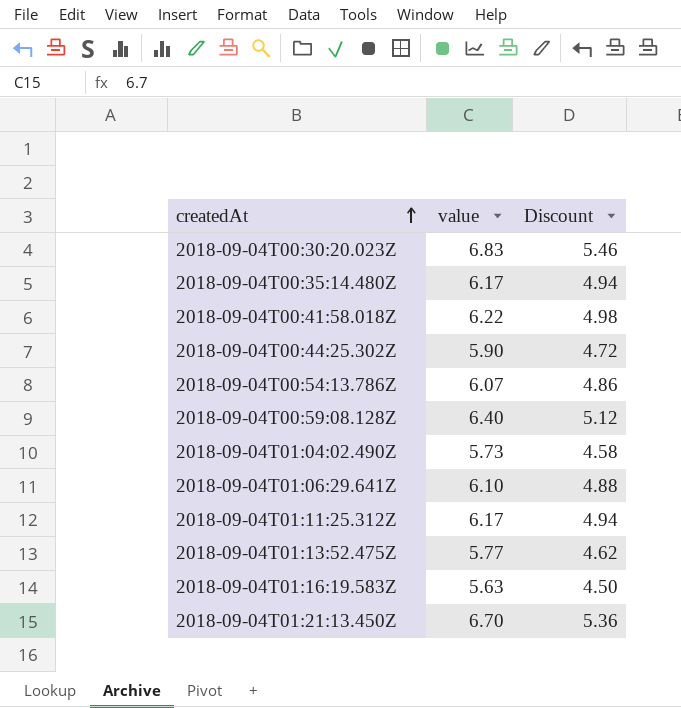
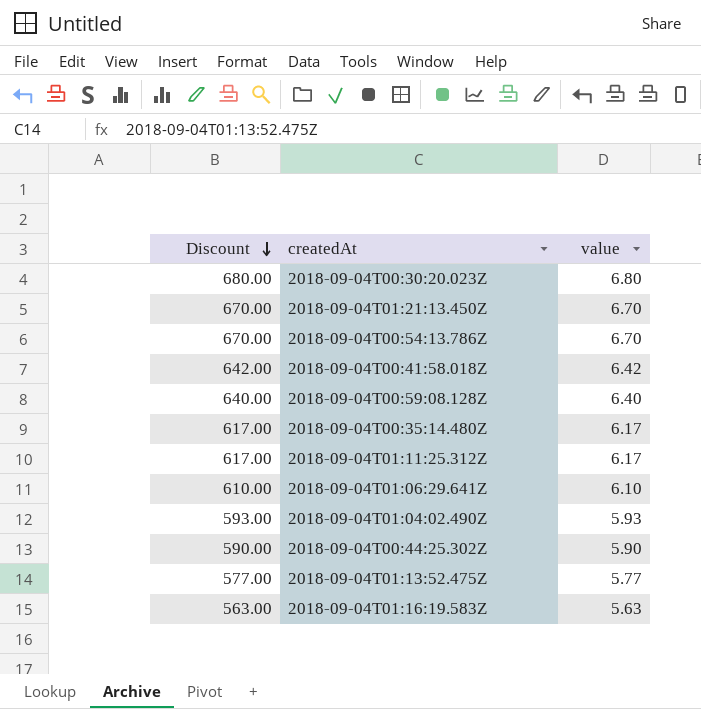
row order: createdAt ascending -> Discount descending
column Discount | formula: [value] * 0.8 -> [value] * 100
column Discount | position: 3 -> 1
2018-09-04T00:30:20.023Z | value: 6.83 -> 6.80
2018-09-04T00:54:13.786Z | value: 6.07 -> 6.70
2018-09-04T00:41:58.018Z | value: 6.22 -> 6.42
2018-09-04T01:04:02.490Z | value: 5.73 -> 5.93

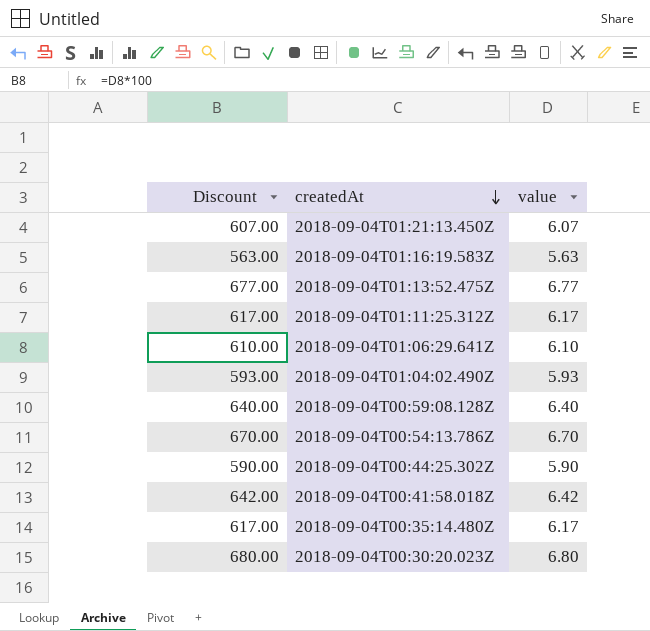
row order: Discount descending -> createdAt descending
2018-09-04T01:21:13.450Z | Discount: 670.00 -> 607.00
2018-09-04T01:21:13.450Z | value: 6.70 -> 6.07
2018-09-04T01:13:52.475Z | Discount: 577.00 -> 677.00
2018-09-04T01:13:52.475Z | value: 5.77 -> 6.77

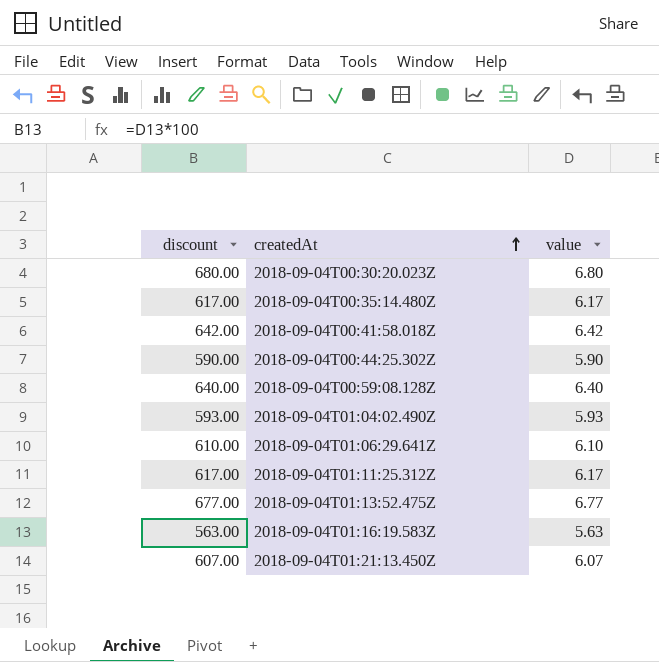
row order: createdAt descending -> createdAt ascending
column name: Discount -> discount
row 2018-09-04T00:54:13.786Z: 670.00 | 6.70 -> none

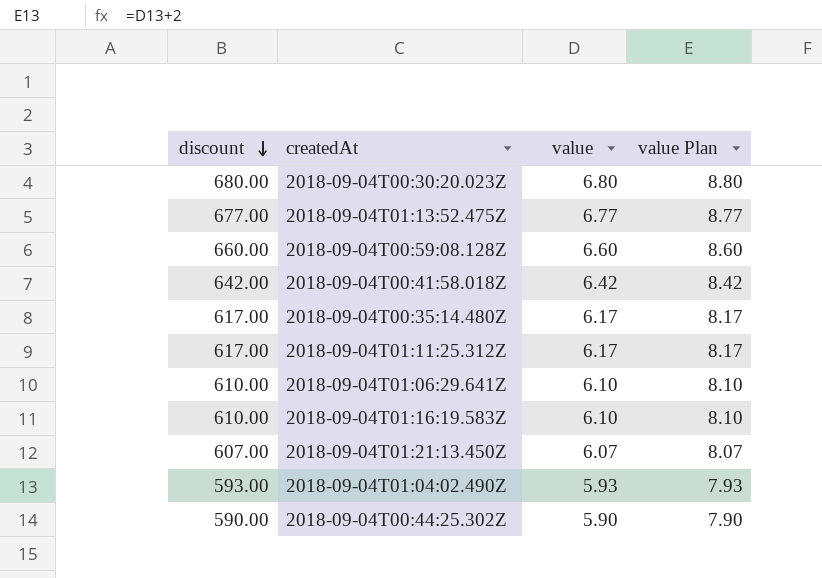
row order: createdAt ascending -> discount descending
column value Plan | formula: none -> [value] + 2
2018-09-04T00:59:08.128Z | discount: 640.00 -> 660.00
2018-09-04T00:59:08.128Z | value: 6.40 -> 6.60
2018-09-04T01:16:19.583Z | discount: 563.00 -> 610.00
2018-09-04T01:16:19.583Z | value: 5.63 -> 6.10

